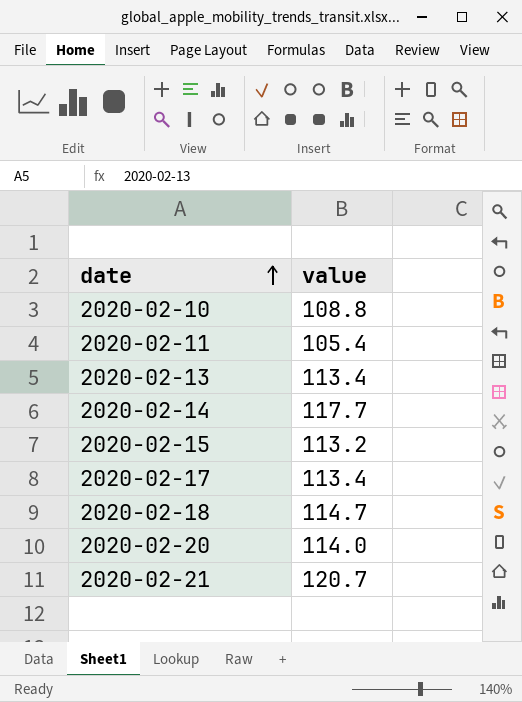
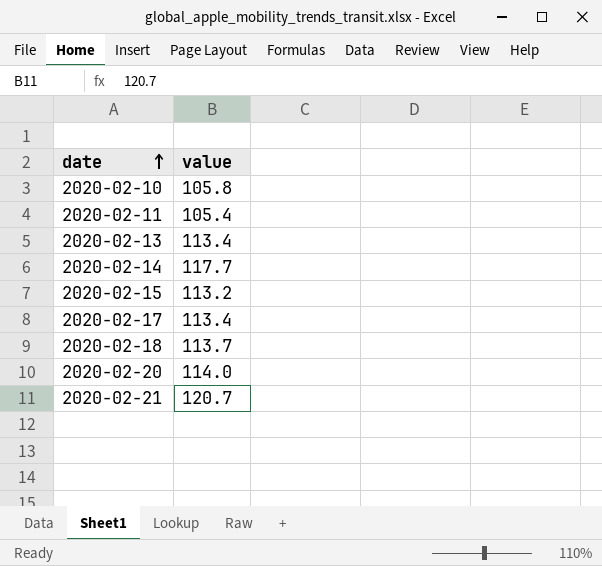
2020-02-10 | value: 108.8 -> 105.8
2020-02-18 | value: 114.7 -> 113.7

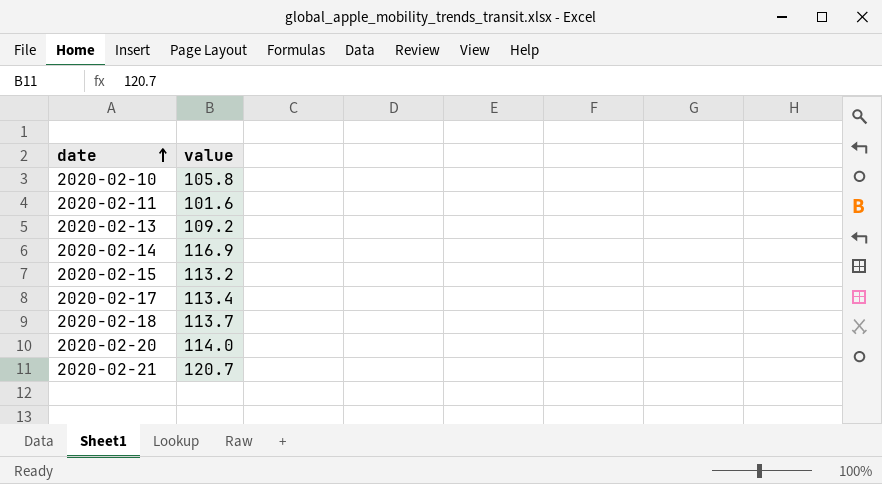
2020-02-11 | value: 105.4 -> 101.6
2020-02-13 | value: 113.4 -> 109.2
2020-02-14 | value: 117.7 -> 116.9

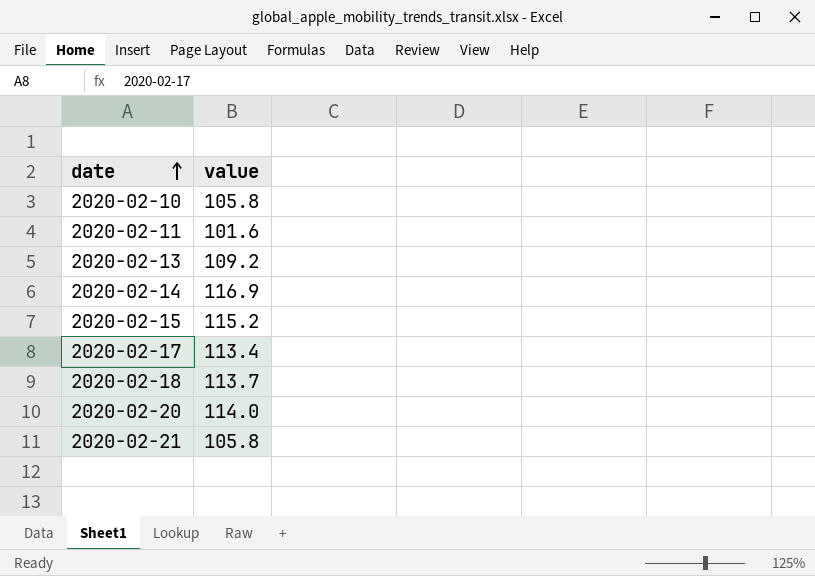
2020-02-15 | value: 113.2 -> 115.2
2020-02-21 | value: 120.7 -> 105.8

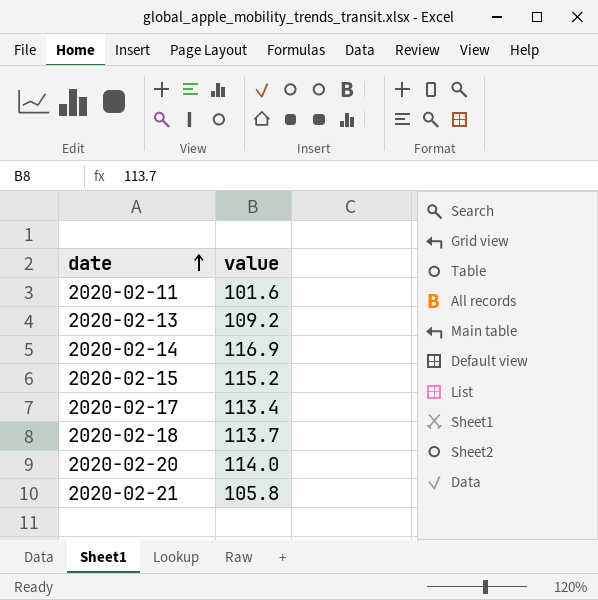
row 2020-02-10: 105.8 -> none

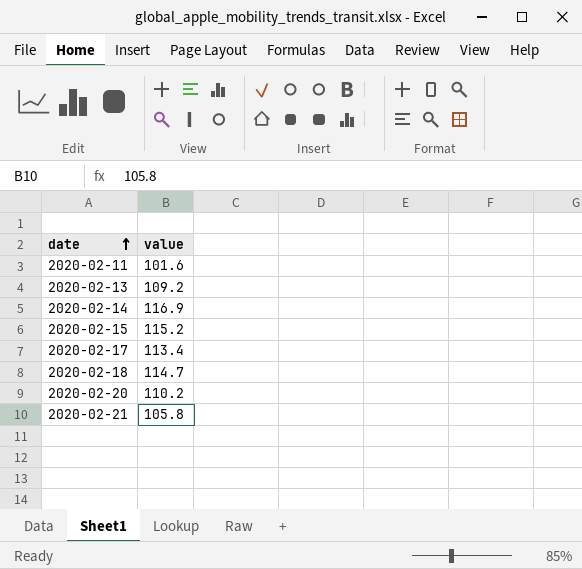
2020-02-18 | value: 113.7 -> 114.7
2020-02-20 | value: 114.0 -> 110.2

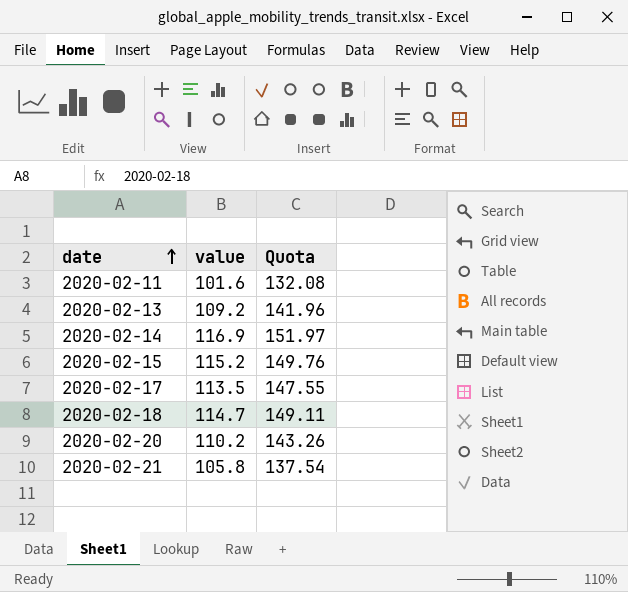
column Quota | formula: none -> [value] * 1.3
2020-02-17 | value: 113.4 -> 113.5

